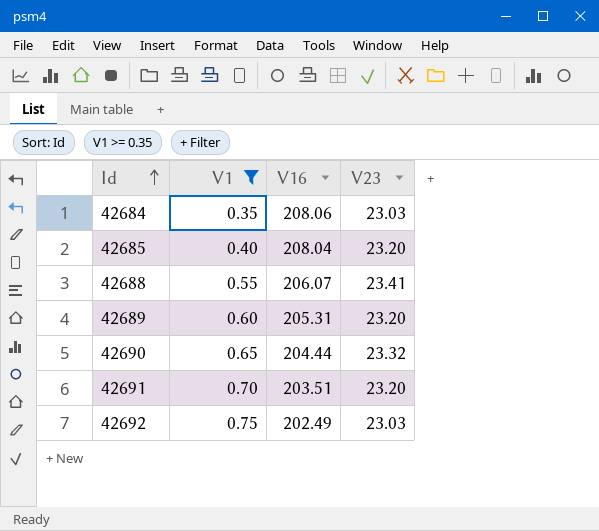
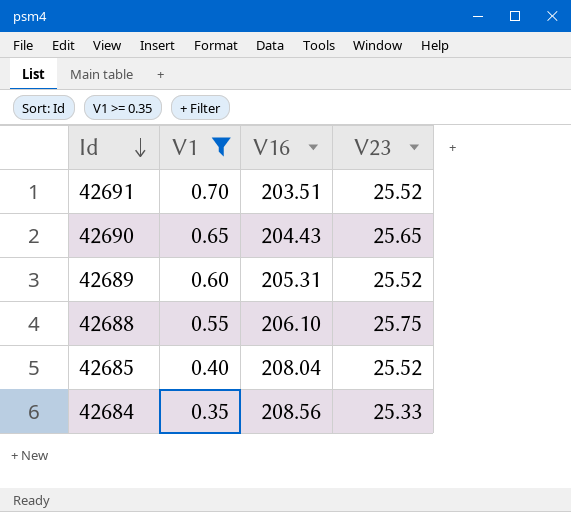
row order: Id ascending -> Id descending
row 42692: 0.75 | 202.49 | 23.03 -> none
42691 | V23: 23.20 -> 25.52
42690 | V16: 204.44 -> 204.43
42690 | V23: 23.32 -> 25.65
42689 | V23: 23.20 -> 25.52
42688 | V16: 206.07 -> 206.10
42688 | V23: 23.41 -> 25.75
42685 | V23: 23.20 -> 25.52
42684 | V16: 208.06 -> 208.56
42684 | V23: 23.03 -> 25.33

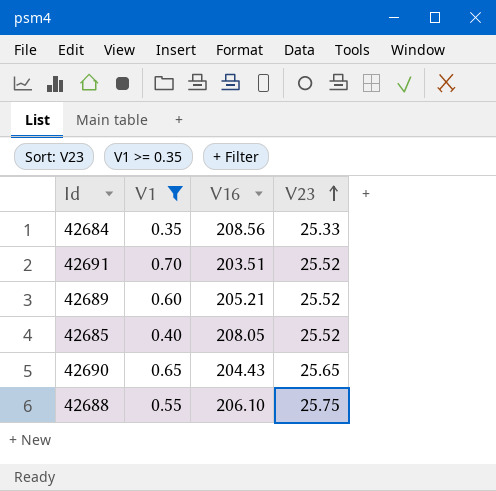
row order: Id descending -> V23 ascending
42689 | V16: 205.31 -> 205.21
42685 | V16: 208.04 -> 208.05

